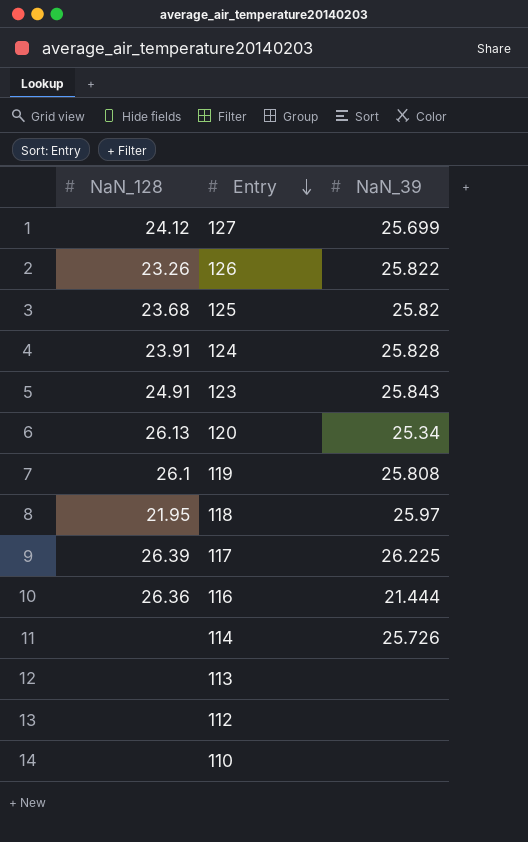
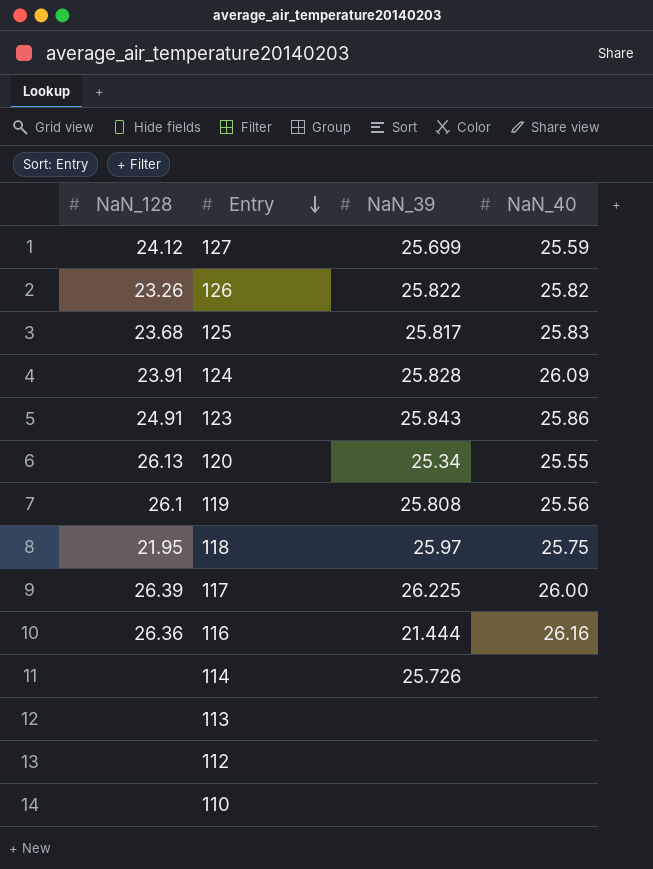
column NaN_40 | position: none -> 4
125 | NaN_39: 25.82 -> 25.817

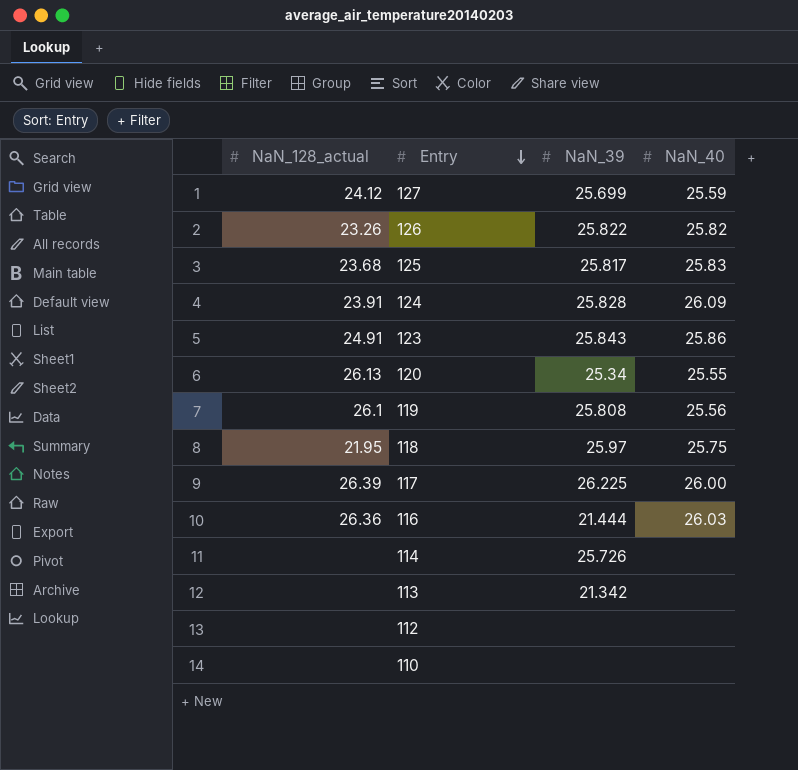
column name: NaN_128 -> NaN_128_actual
116 | NaN_40: 26.16 -> 26.03
113 | NaN_39: none -> 21.342

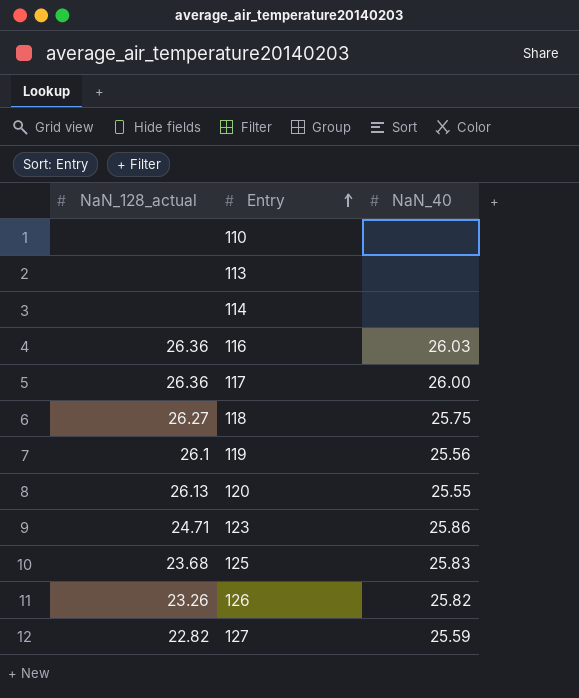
row order: Entry descending -> Entry ascending
column NaN_39 | position: 3 -> none
row 124: 23.91 | 25.828 | 26.09 -> none
row 112: none | none | none -> none
117 | NaN_128_actual: 26.39 -> 26.36
118 | NaN_128_actual: 21.95 -> 26.27
123 | NaN_128_actual: 24.91 -> 24.71
127 | NaN_128_actual: 24.12 -> 22.82

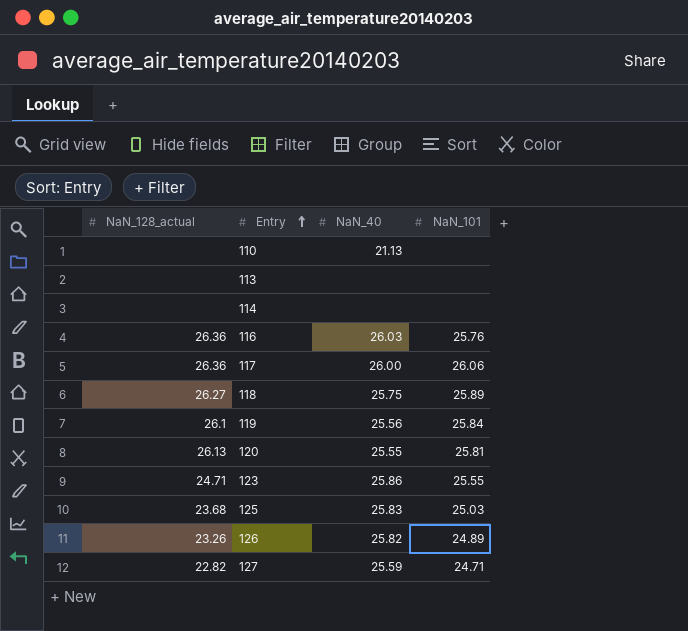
column NaN_101 | position: none -> 4
110 | NaN_40: none -> 21.13

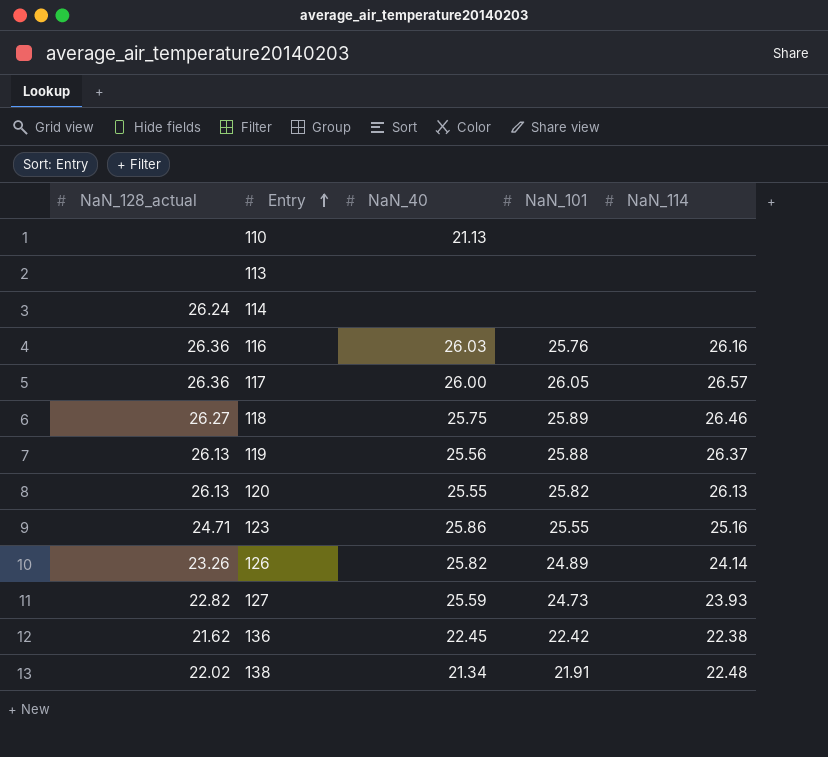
column NaN_114 | position: none -> 5
row 125: 23.68 | 25.83 | 25.03 -> none
114 | NaN_128_actual: none -> 26.24
117 | NaN_101: 26.06 -> 26.05
119 | NaN_128_actual: 26.1 -> 26.13
119 | NaN_101: 25.84 -> 25.88
120 | NaN_101: 25.81 -> 25.82
127 | NaN_101: 24.71 -> 24.73
row 136: none -> 21.62 | 22.45 | 22.42 | 22.38
row 138: none -> 22.02 | 21.34 | 21.91 | 22.48

